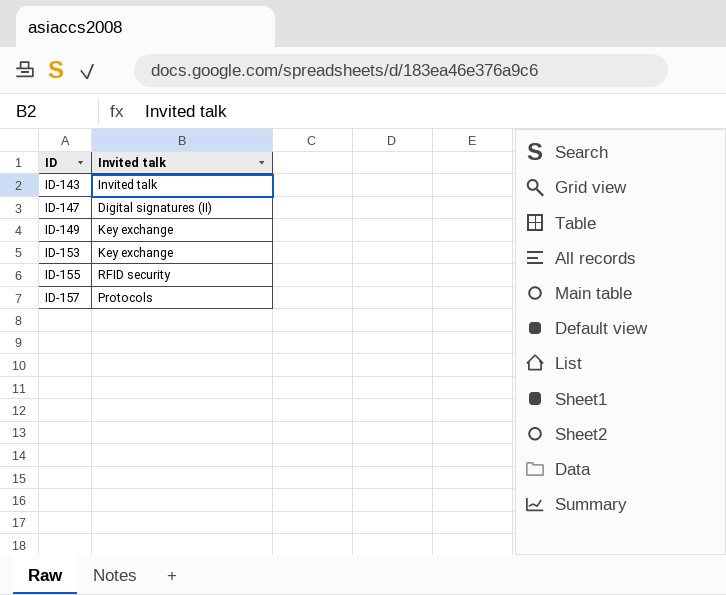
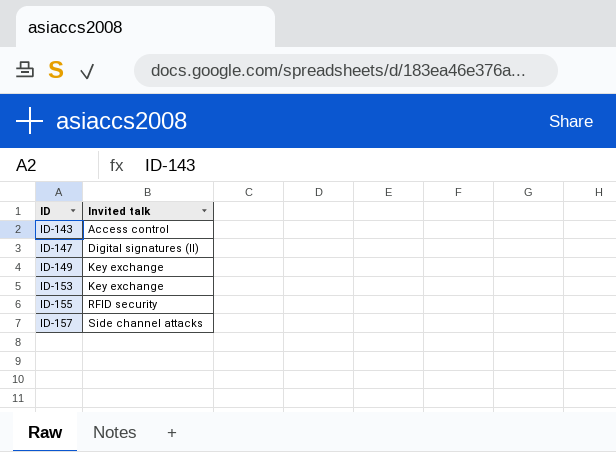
ID-143 | Invited talk: Invited talk -> Access control
ID-157 | Invited talk: Protocols -> Side channel attacks

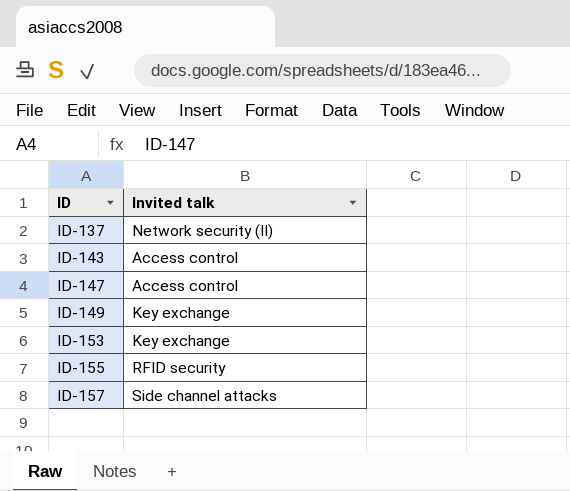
row ID-137: none -> Network security (II)
ID-147 | Invited talk: Digital signatures (II) -> Access control

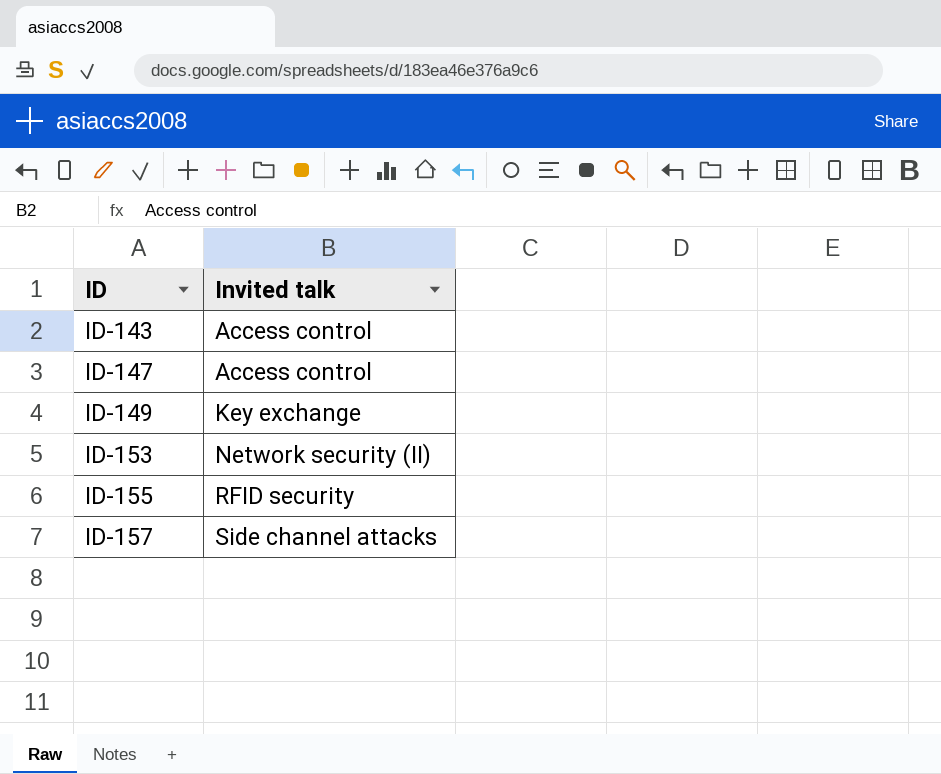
row ID-137: Network security (II) -> none
ID-153 | Invited talk: Key exchange -> Network security (II)

